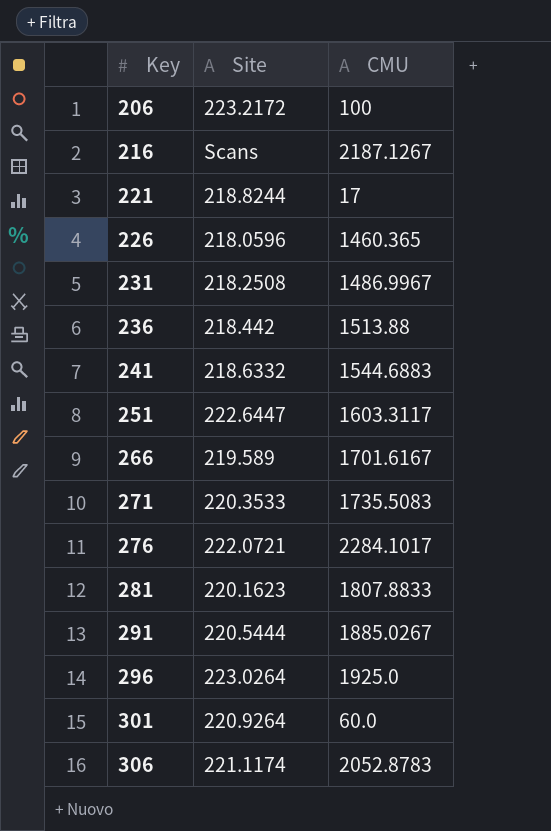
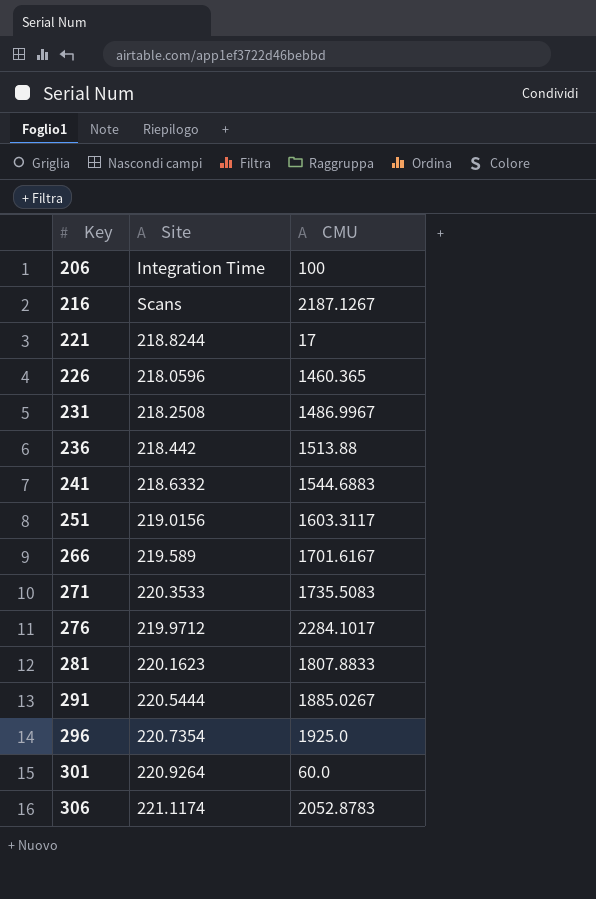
206 | Site: 223.2172 -> Integration Time
251 | Site: 222.6447 -> 219.0156
276 | Site: 222.0721 -> 219.9712
296 | Site: 223.0264 -> 220.7354

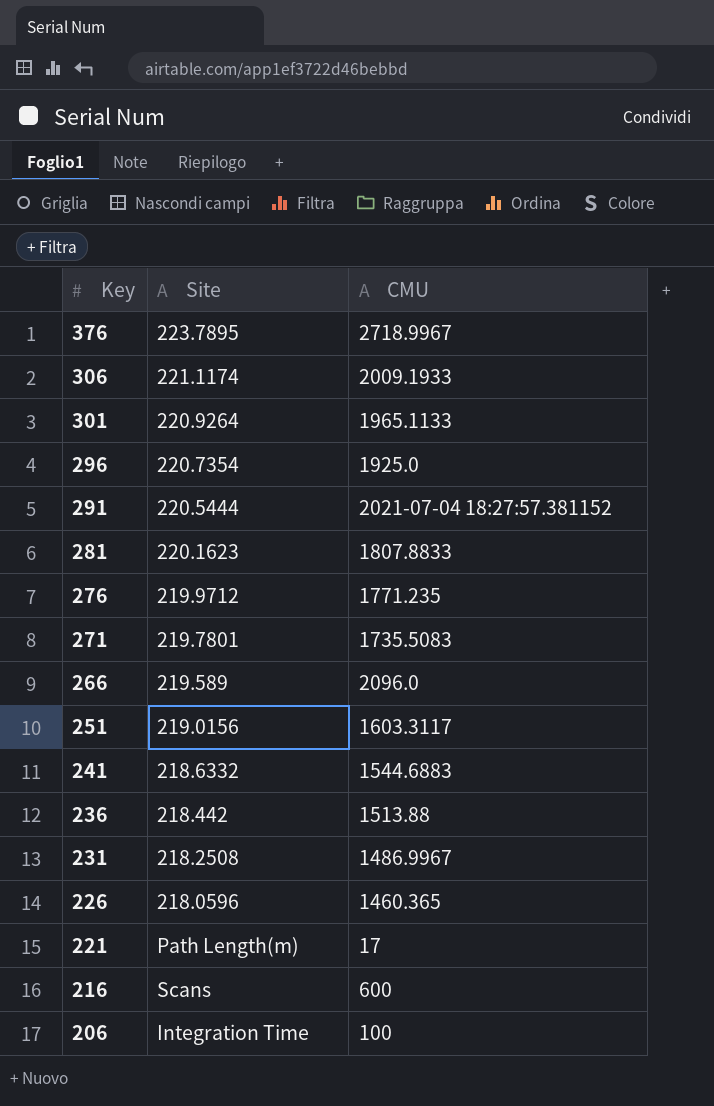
row order: Key ascending -> Key descending
row 376: none -> 223.7895 | 2718.9967
306 | CMU: 2052.8783 -> 2009.1933
301 | CMU: 60.0 -> 1965.1133
291 | CMU: 1885.0267 -> 2021-07-04 18:27:57.381152
276 | CMU: 2284.1017 -> 1771.235
271 | Site: 220.3533 -> 219.7801
266 | CMU: 1701.6167 -> 2096.0
221 | Site: 218.8244 -> Path Length(m)
216 | CMU: 2187.1267 -> 600

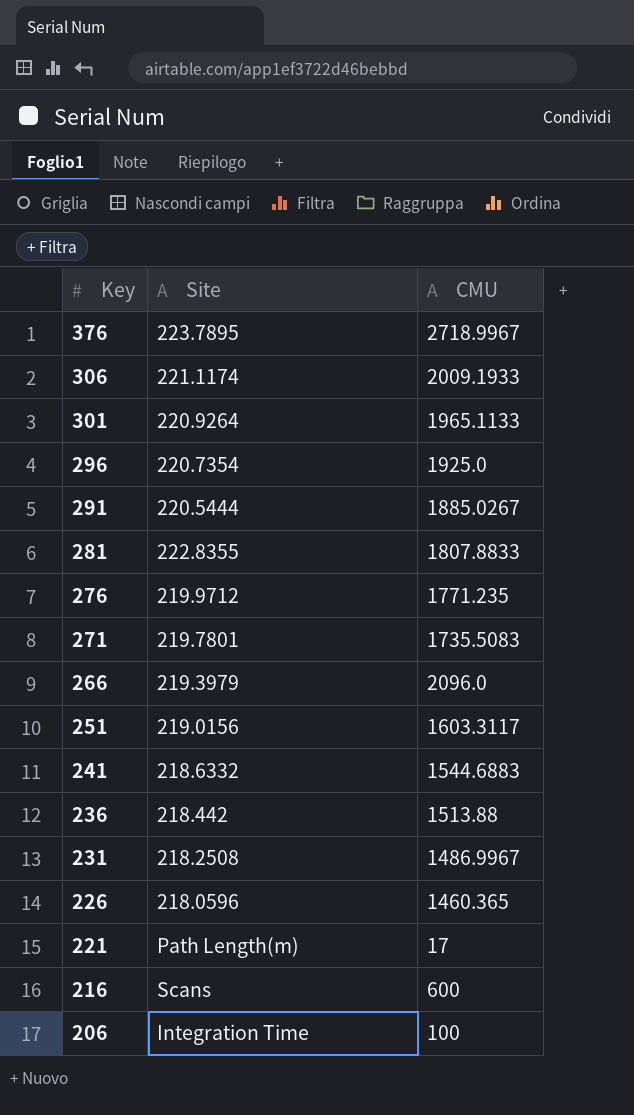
291 | CMU: 2021-07-04 18:27:57.381152 -> 1885.0267
281 | Site: 220.1623 -> 222.8355
266 | Site: 219.589 -> 219.3979

